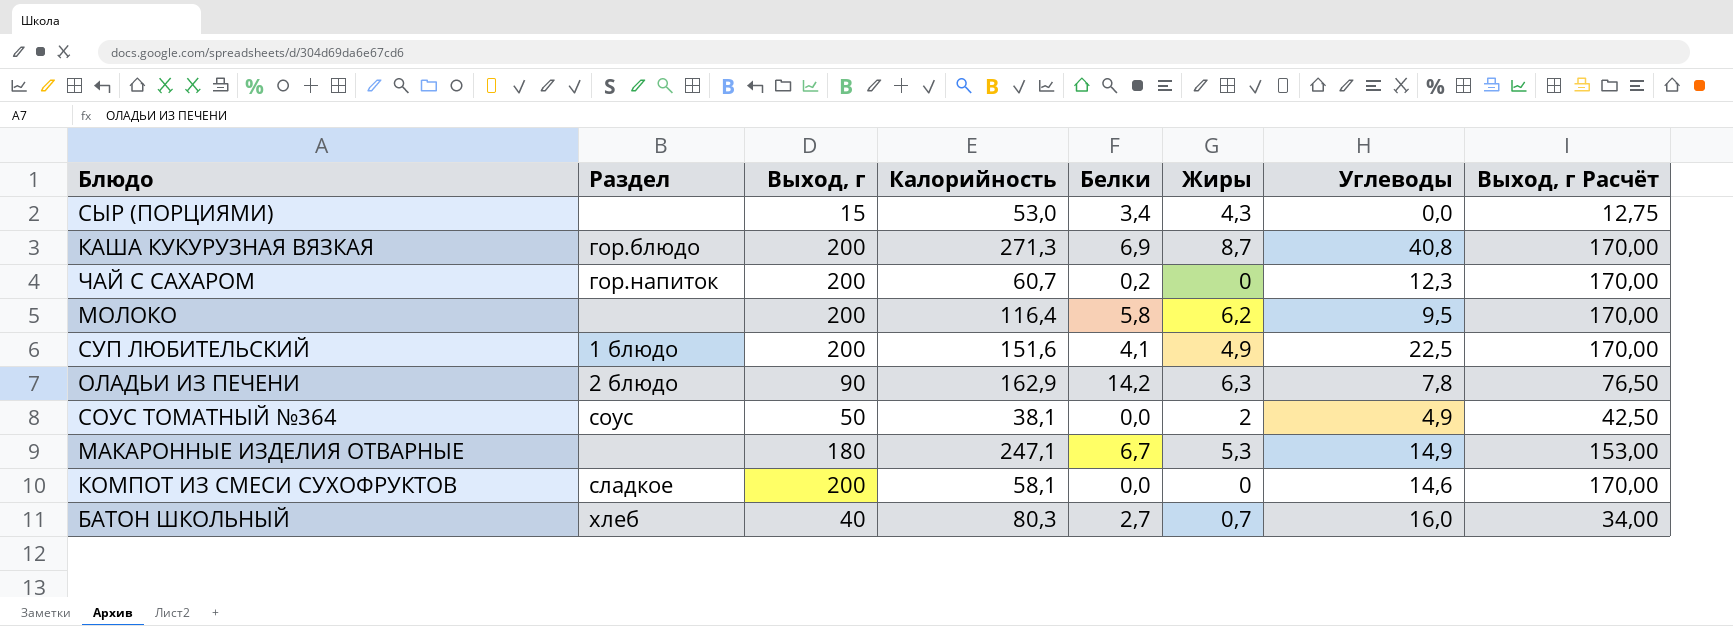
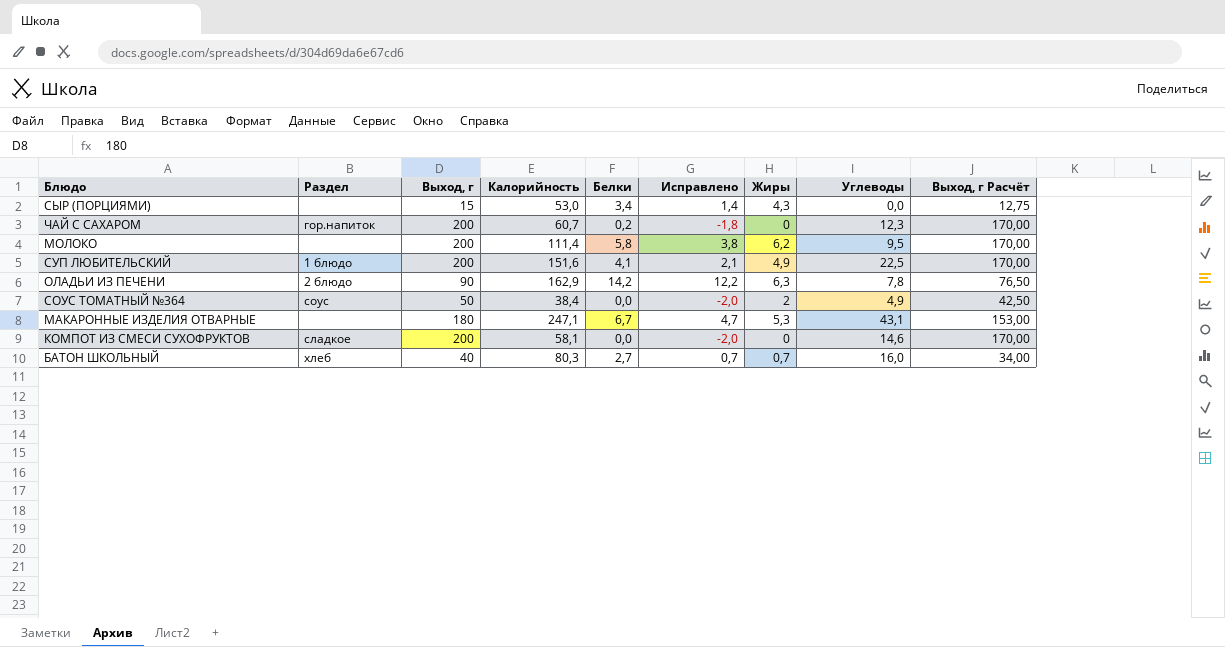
column Исправлено | formula: none -> [Белки] - 2
row КАША КУКУРУЗНАЯ ВЯЗКАЯ: гор.блюдо | 200 | 271,3 | 6,9 | 8,7 | 40,8 | 170,00 -> none
МОЛОКО | Калорийность: 116,4 -> 111,4
СОУС ТОМАТНЫЙ №364 | Калорийность: 38,1 -> 38,4
МАКАРОННЫЕ ИЗДЕЛИЯ ОТВАРНЫЕ | Углеводы: 14,9 -> 43,1

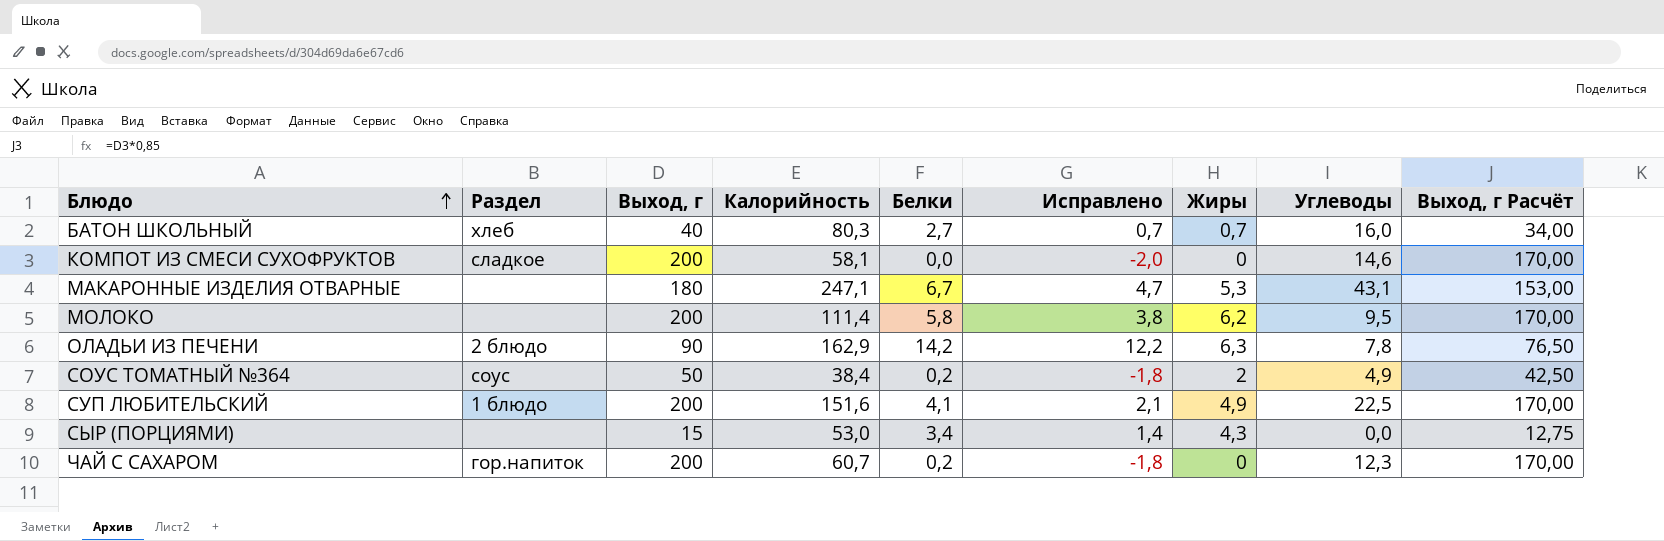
row order: none -> Блюдо ascending
СОУС ТОМАТНЫЙ №364 | Белки: 0,0 -> 0,2
СОУС ТОМАТНЫЙ №364 | Исправлено: -2,0 -> -1,8

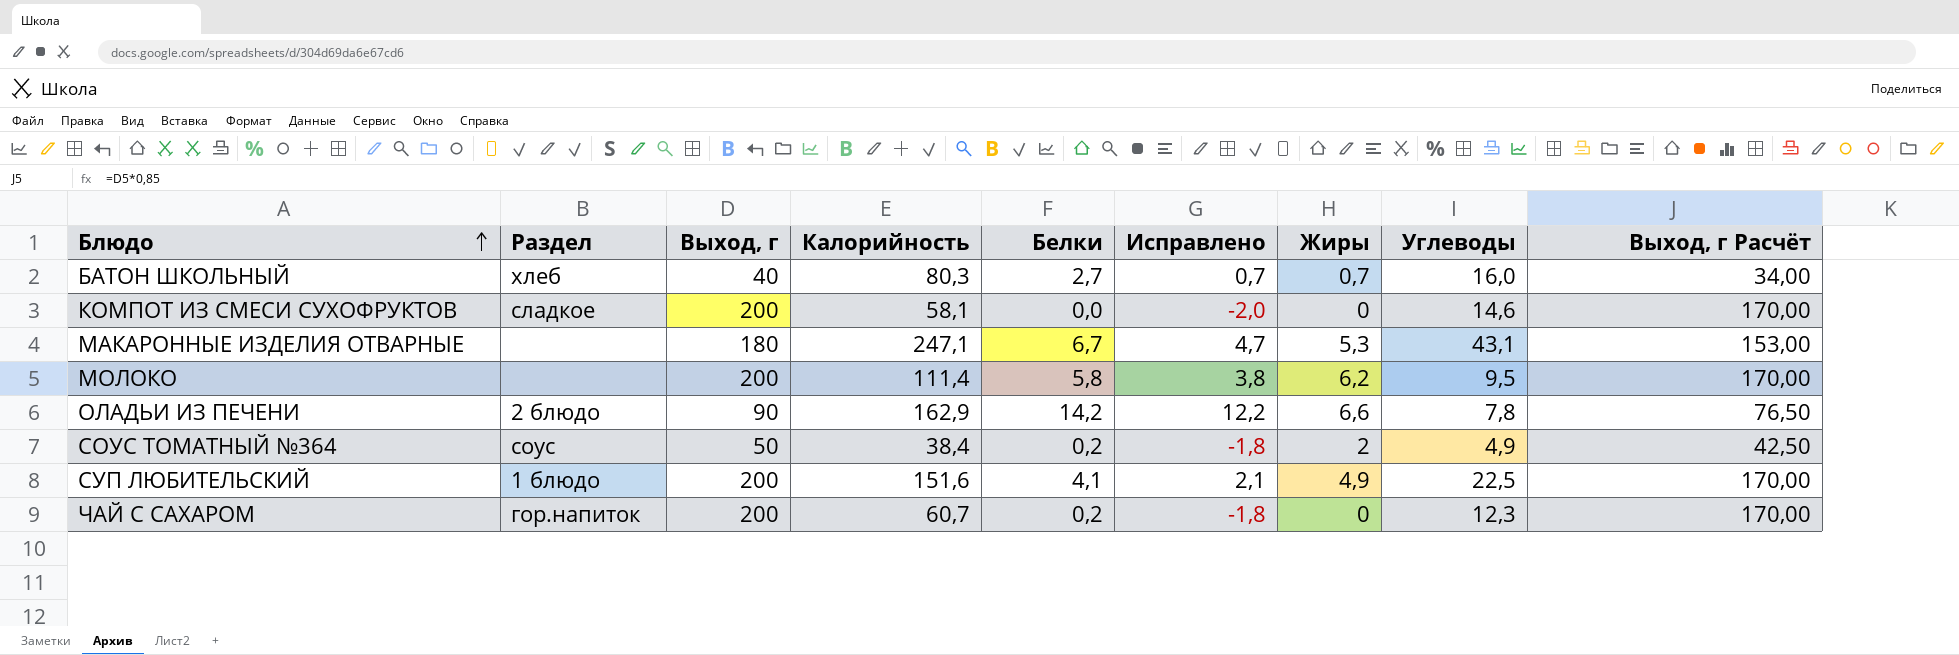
row СЫР (ПОРЦИЯМИ): none | 15 | 53,0 | 3,4 | 1,4 | 4,3 | 0,0 | 12,75 -> none
ОЛАДЬИ ИЗ ПЕЧЕНИ | Жиры: 6,3 -> 6,6

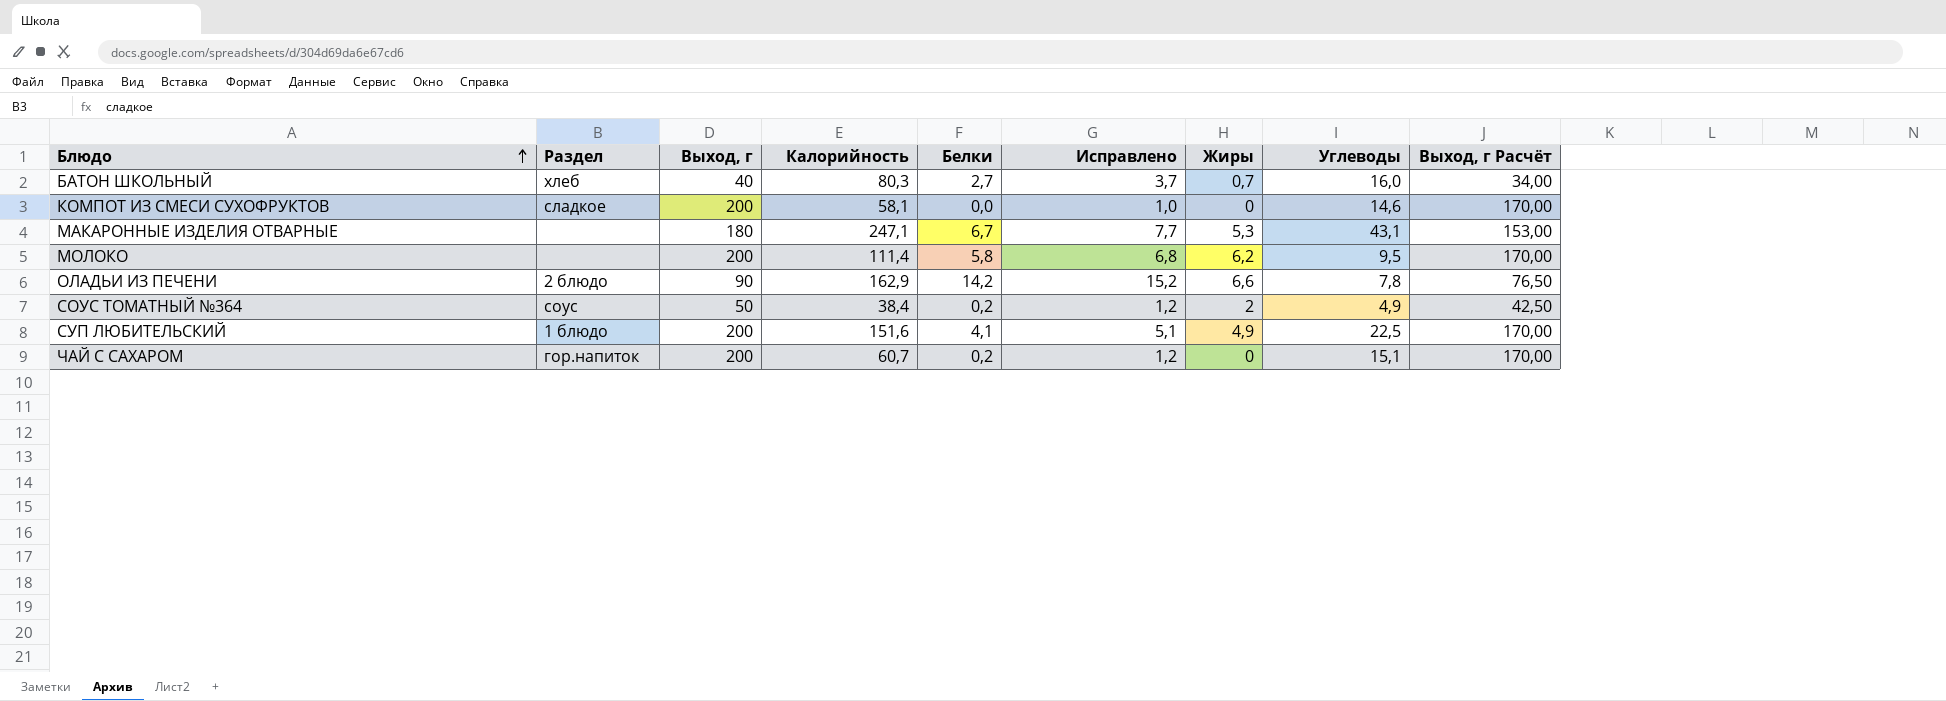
column Исправлено | formula: [Белки] - 2 -> [Белки] + 1
ЧАЙ С САХАРОМ | Углеводы: 12,3 -> 15,1

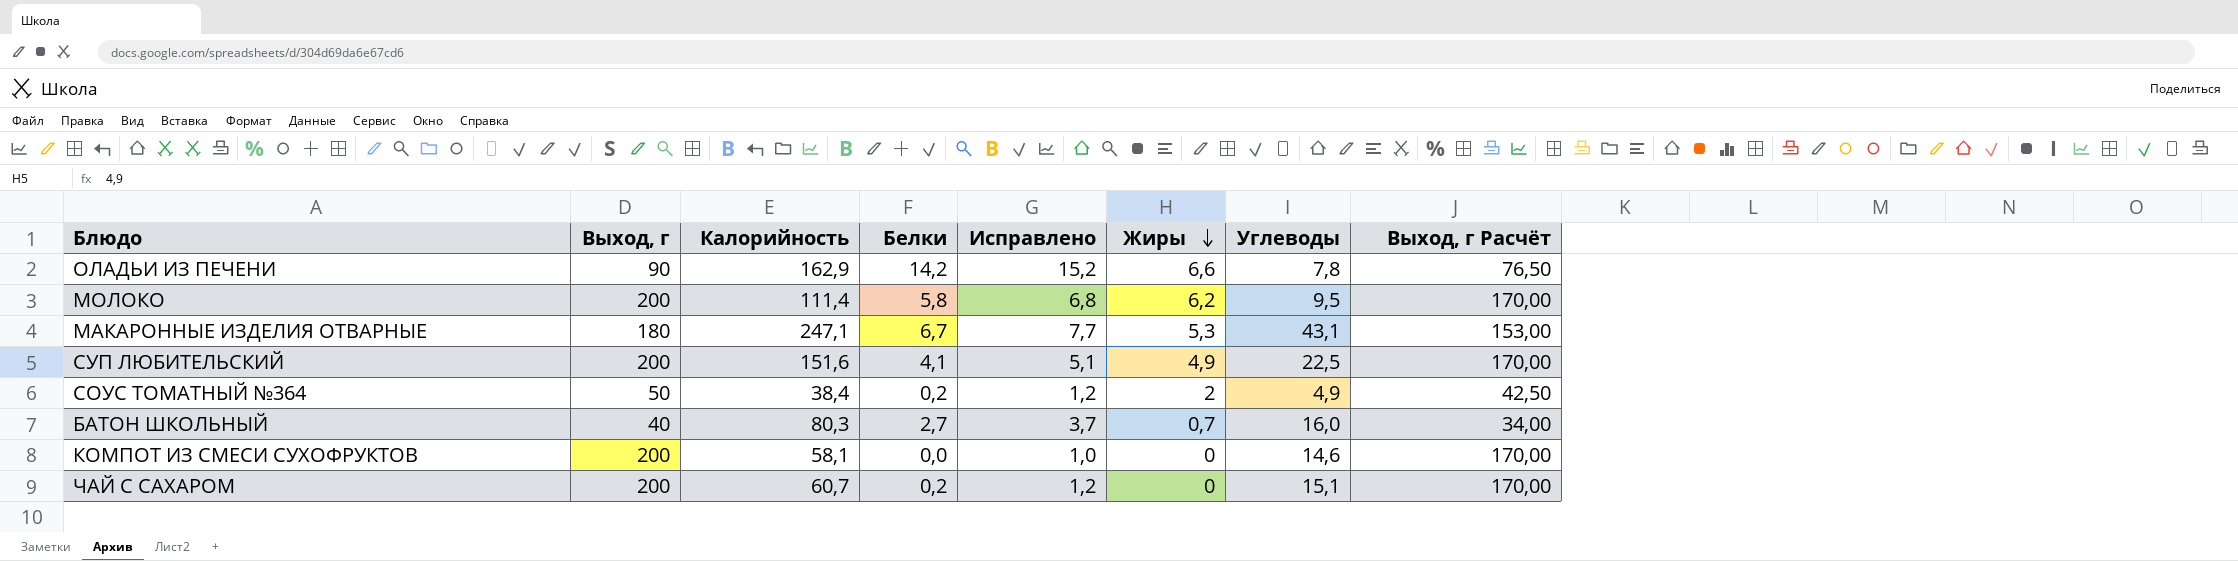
row order: Блюдо ascending -> Жиры descending
column Раздел | position: 2 -> none

